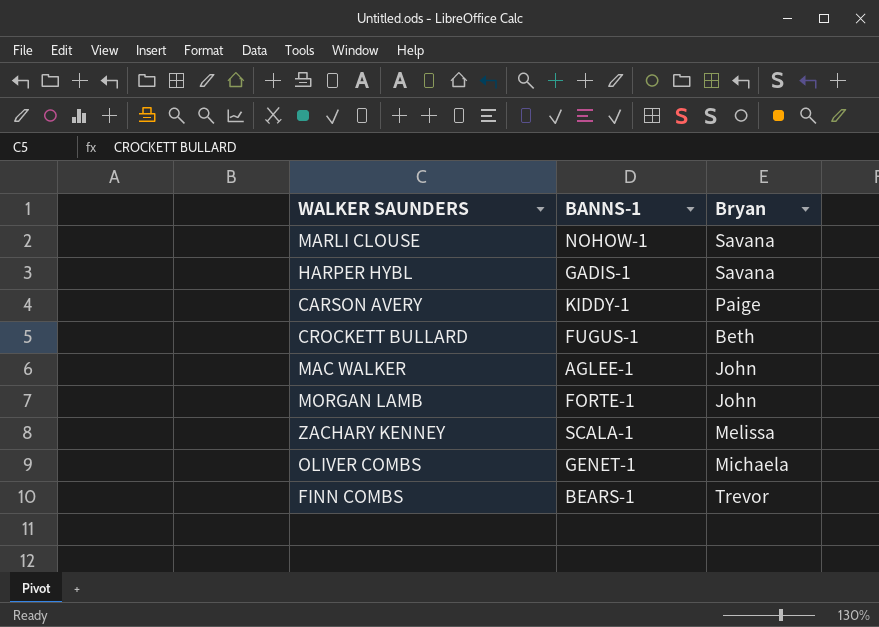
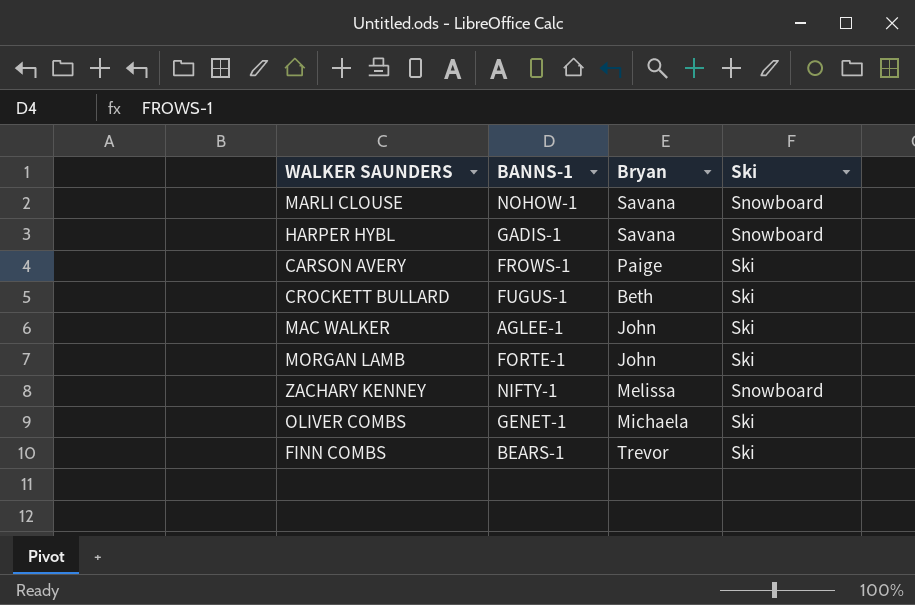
column Ski | position: none -> 4
CARSON AVERY | BANNS-1: KIDDY-1 -> FROWS-1
ZACHARY KENNEY | BANNS-1: SCALA-1 -> NIFTY-1

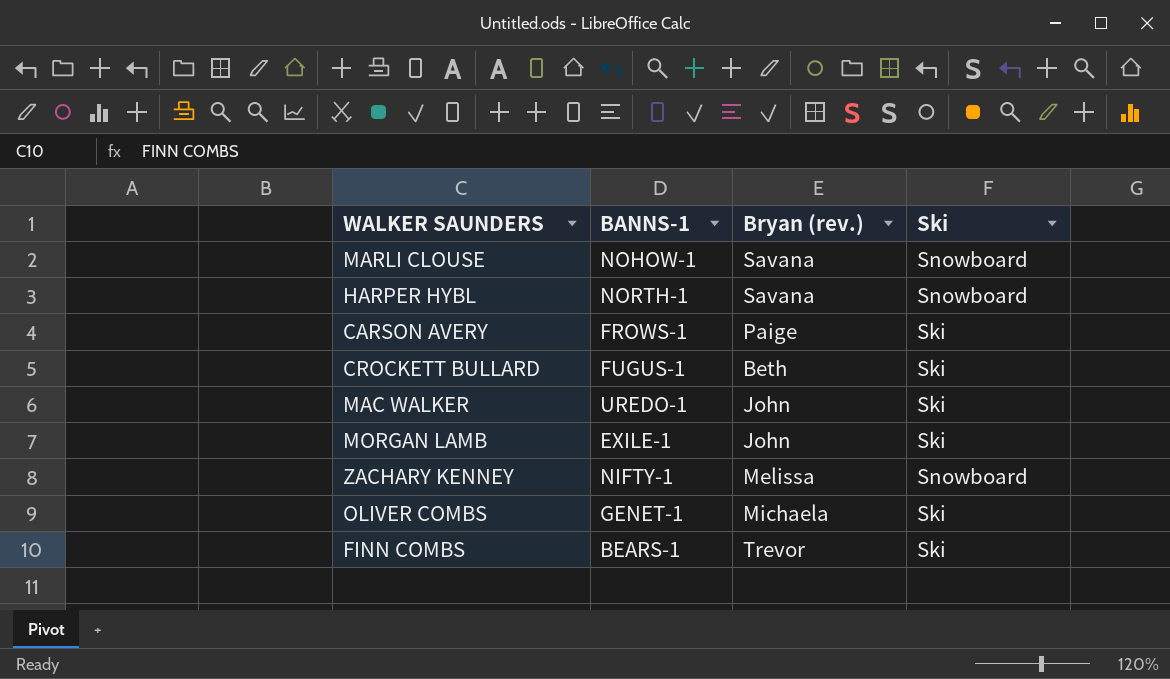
column name: Bryan -> Bryan (rev.)
HARPER HYBL | BANNS-1: GADIS-1 -> NORTH-1
MAC WALKER | BANNS-1: AGLEE-1 -> UREDO-1
MORGAN LAMB | BANNS-1: FORTE-1 -> EXILE-1

